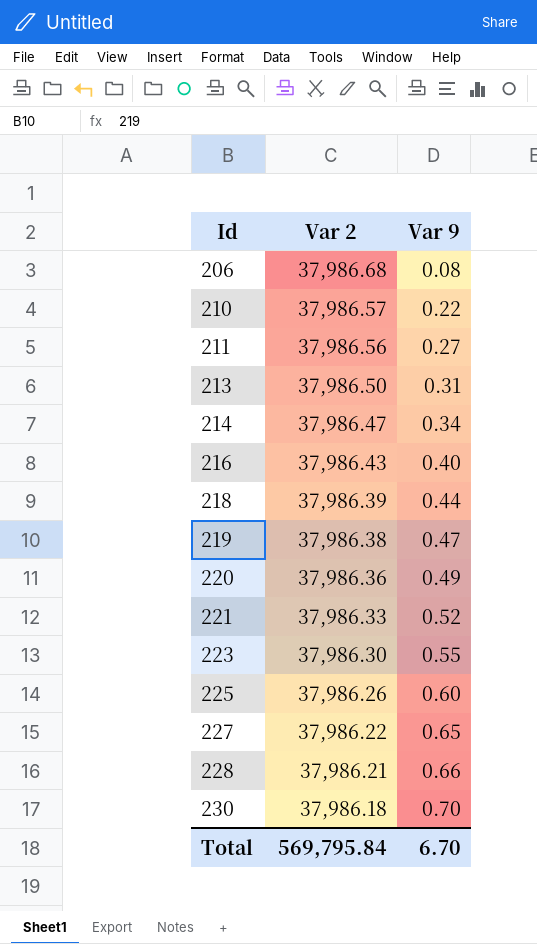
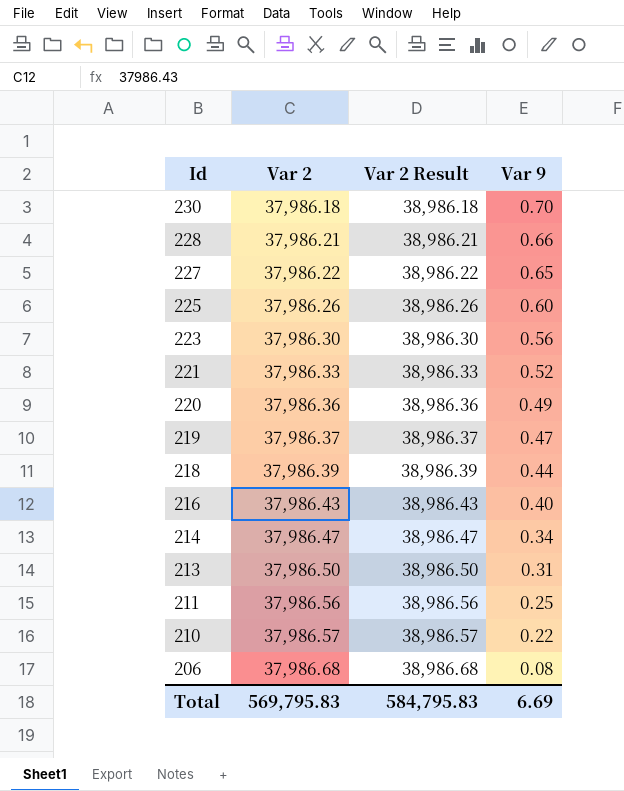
row order: Id ascending -> Id descending
column Var 2 Result | formula: none -> [Var 2] + 1000
223 | Var 9: 0.55 -> 0.56
219 | Var 2: 37,986.38 -> 37,986.37
211 | Var 9: 0.27 -> 0.25
Total | Var 2: 569,795.84 -> 569,795.83
Total | Var 9: 6.70 -> 6.69

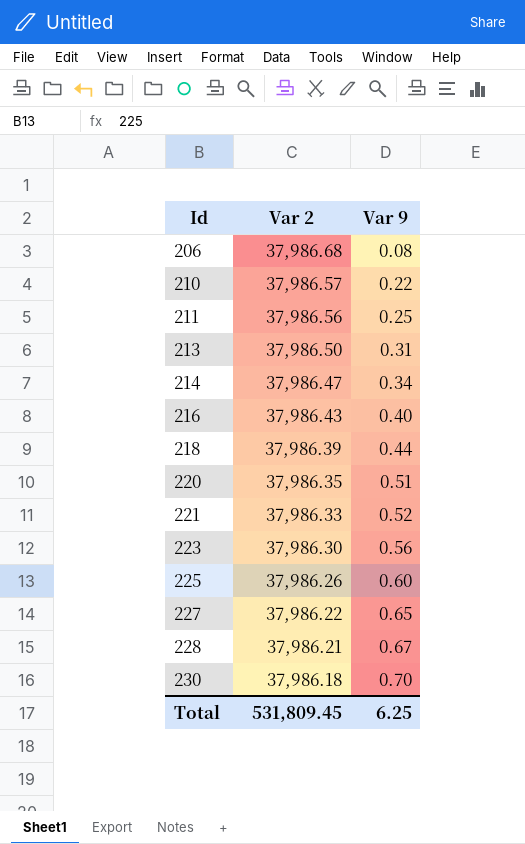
row order: Id descending -> Id ascending
column Var 2 Result | formula: [Var 2] + 1000 -> none
row 219: 37,986.37 | 38,986.37 | 0.47 -> none
220 | Var 2: 37,986.36 -> 37,986.35
220 | Var 9: 0.49 -> 0.51
228 | Var 9: 0.66 -> 0.67
Total | Var 2: 569,795.83 -> 531,809.45
Total | Var 9: 6.69 -> 6.25

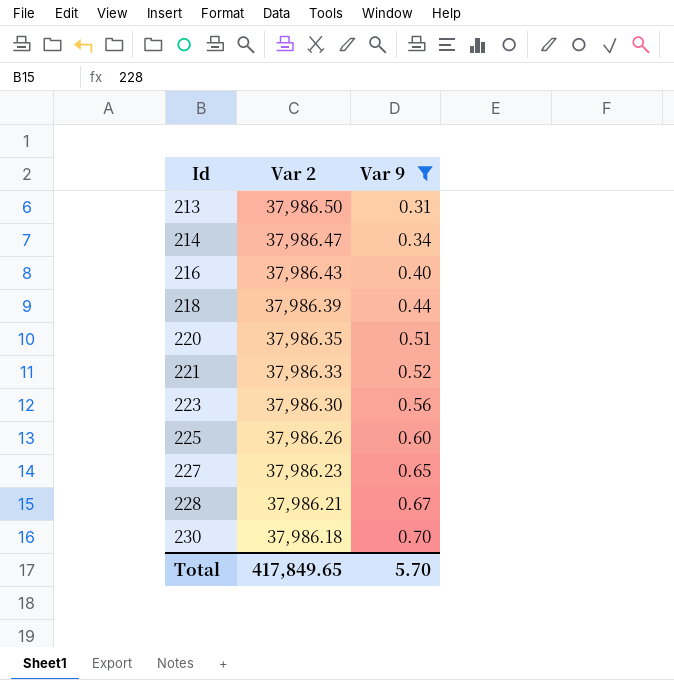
filter: none -> Var 9 >= 0.31
227 | Var 2: 37,986.22 -> 37,986.23
Total | Var 2: 531,809.45 -> 417,849.65
Total | Var 9: 6.25 -> 5.70

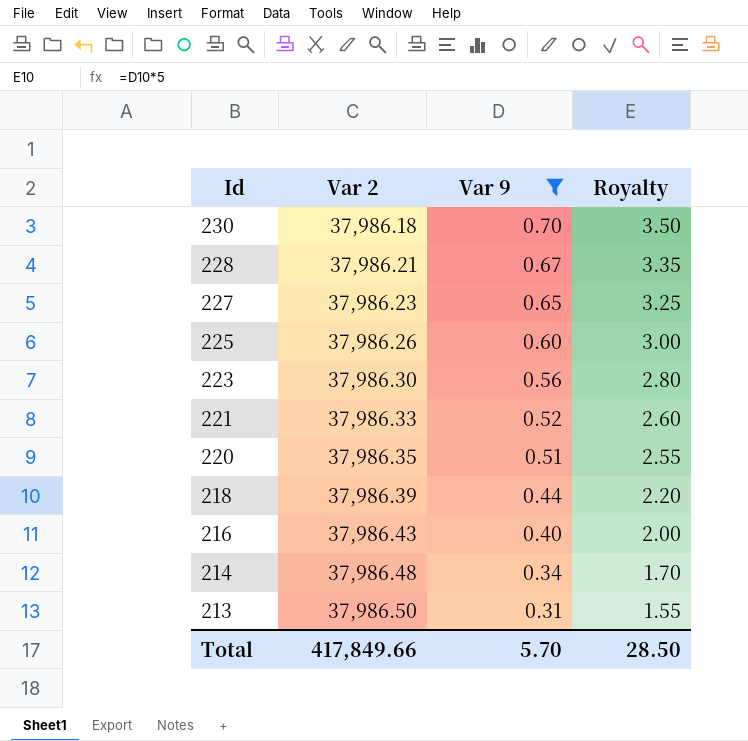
row order: Id ascending -> Id descending
column Royalty | formula: none -> [Var 9] * 5
214 | Var 2: 37,986.47 -> 37,986.48
Total | Var 2: 417,849.65 -> 417,849.66

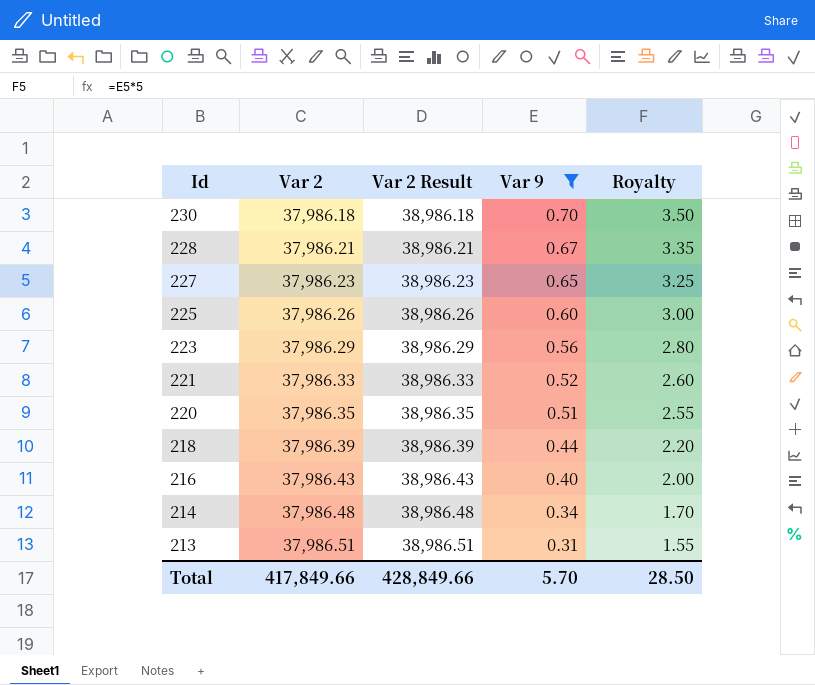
column Var 2 Result | formula: none -> [Var 2] + 1000
223 | Var 2: 37,986.30 -> 37,986.29
213 | Var 2: 37,986.50 -> 37,986.51

